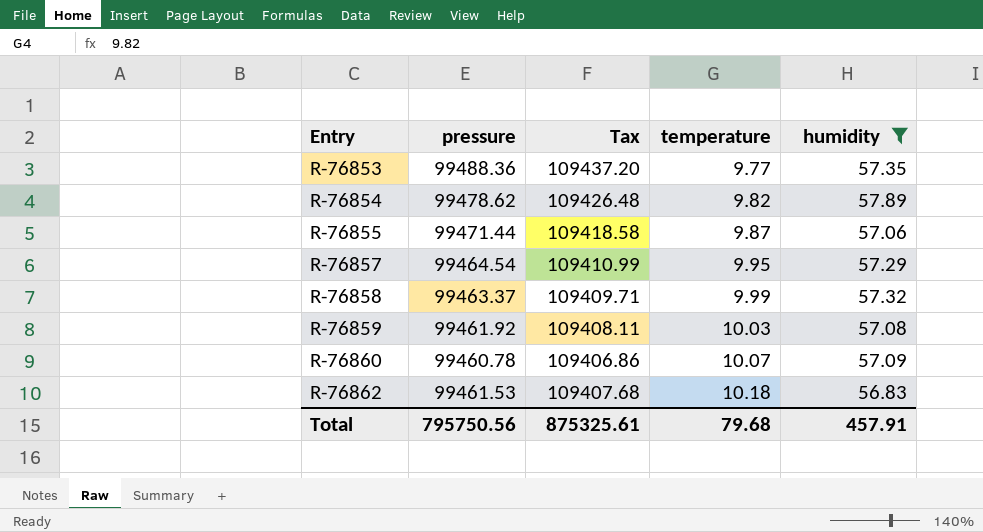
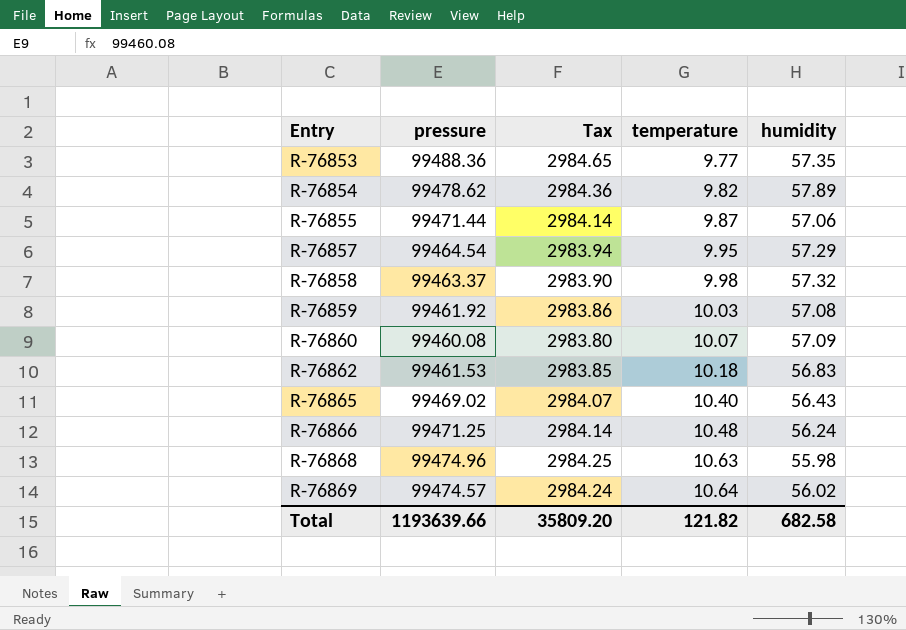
filter: humidity >= 56.83 -> none
column Tax | formula: [pressure] * 1.1 -> [pressure] * 0.03
R-76858 | temperature: 9.99 -> 9.98
R-76860 | pressure: 99460.78 -> 99460.08
Total | pressure: 795750.56 -> 1193639.66
Total | Tax: 875325.61 -> 35809.20
Total | temperature: 79.68 -> 121.82
Total | humidity: 457.91 -> 682.58

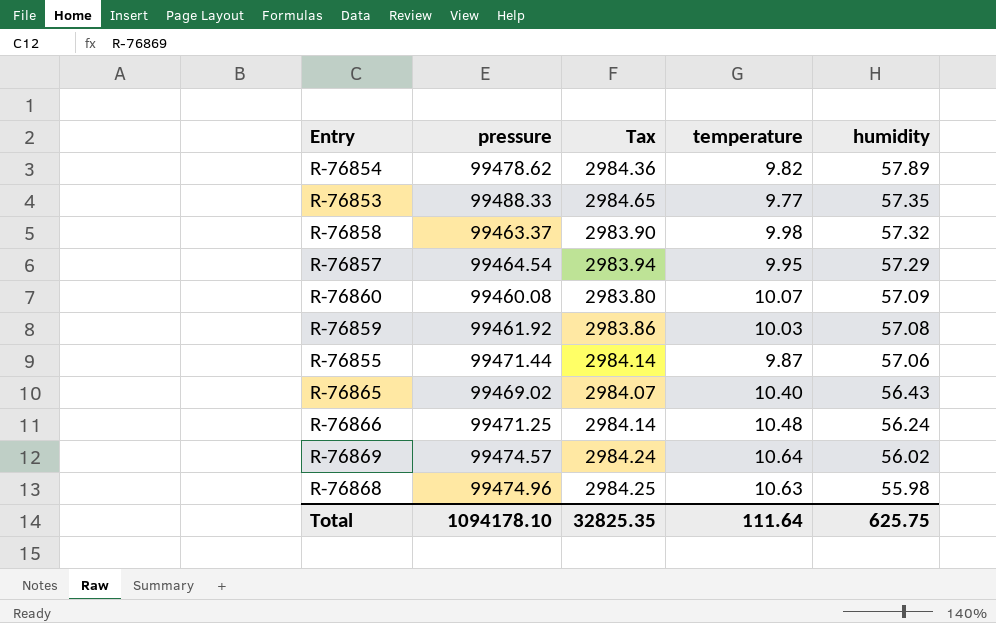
row order: Entry ascending -> humidity descending
row R-76862: 99461.53 | 2983.85 | 10.18 | 56.83 -> none
R-76853 | pressure: 99488.36 -> 99488.33
Total | pressure: 1193639.66 -> 1094178.10
Total | Tax: 35809.20 -> 32825.35
Total | temperature: 121.82 -> 111.64
Total | humidity: 682.58 -> 625.75

